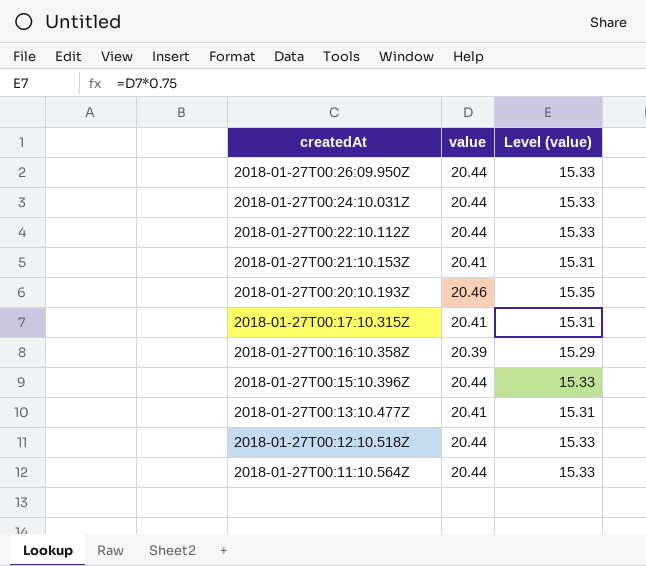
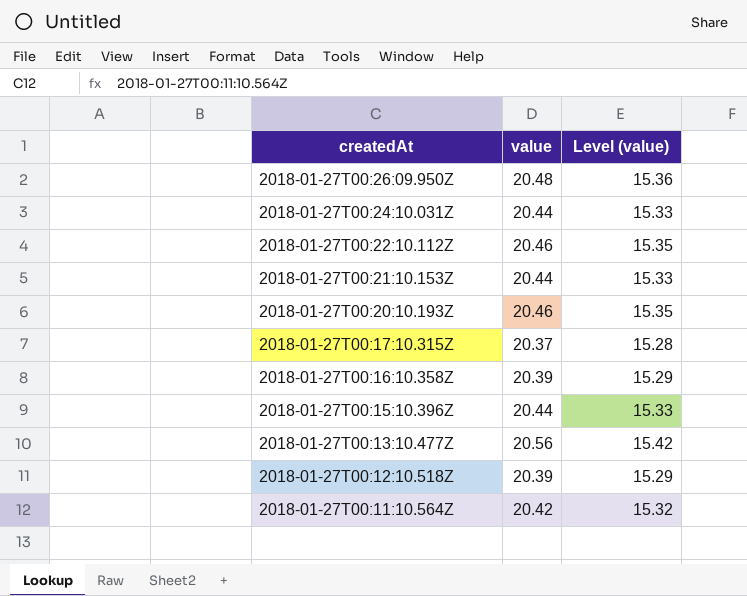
2018-01-27T00:26:09.950Z | value: 20.44 -> 20.48
2018-01-27T00:26:09.950Z | Level (value): 15.33 -> 15.36
2018-01-27T00:22:10.112Z | value: 20.44 -> 20.46
2018-01-27T00:22:10.112Z | Level (value): 15.33 -> 15.35
2018-01-27T00:21:10.153Z | value: 20.41 -> 20.44
2018-01-27T00:21:10.153Z | Level (value): 15.31 -> 15.33
2018-01-27T00:17:10.315Z | value: 20.41 -> 20.37
2018-01-27T00:17:10.315Z | Level (value): 15.31 -> 15.28
2018-01-27T00:13:10.477Z | value: 20.41 -> 20.56
2018-01-27T00:13:10.477Z | Level (value): 15.31 -> 15.42
2018-01-27T00:12:10.518Z | value: 20.44 -> 20.39
2018-01-27T00:12:10.518Z | Level (value): 15.33 -> 15.29
2018-01-27T00:11:10.564Z | value: 20.44 -> 20.42
2018-01-27T00:11:10.564Z | Level (value): 15.33 -> 15.32

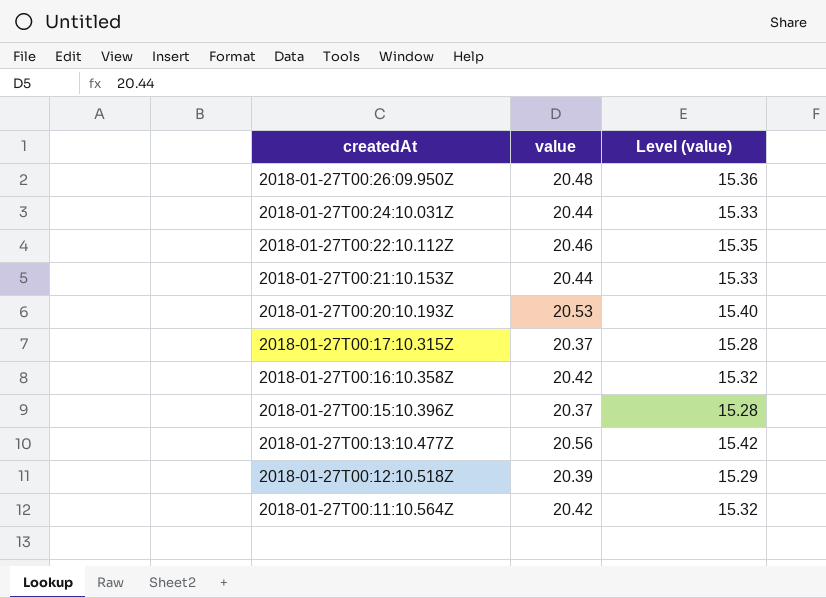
2018-01-27T00:20:10.193Z | value: 20.46 -> 20.53
2018-01-27T00:20:10.193Z | Level (value): 15.35 -> 15.40
2018-01-27T00:16:10.358Z | value: 20.39 -> 20.42
2018-01-27T00:16:10.358Z | Level (value): 15.29 -> 15.32
2018-01-27T00:15:10.396Z | value: 20.44 -> 20.37
2018-01-27T00:15:10.396Z | Level (value): 15.33 -> 15.28

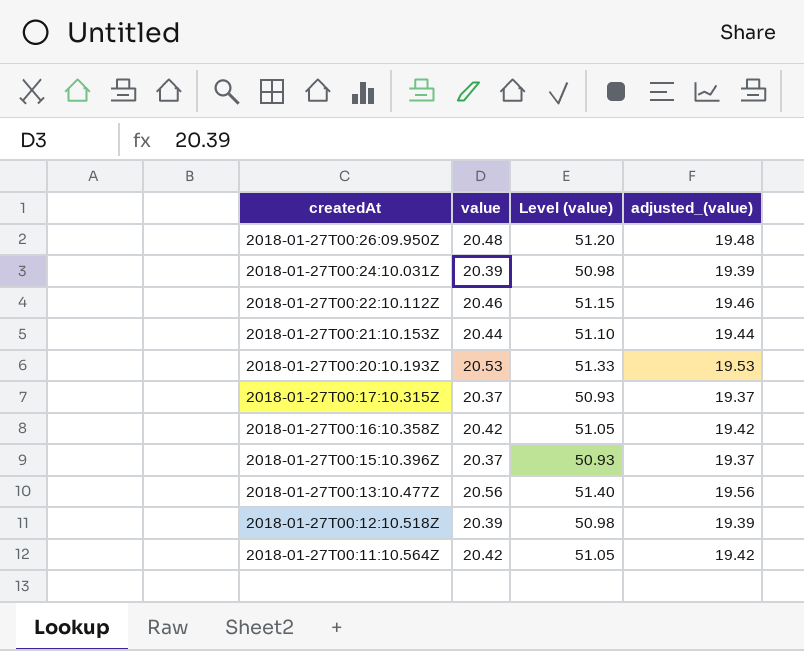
column Level (value) | formula: [value] * 0.75 -> [value] * 2.5
column adjusted_(value) | formula: none -> [value] - 1
2018-01-27T00:24:10.031Z | value: 20.44 -> 20.39

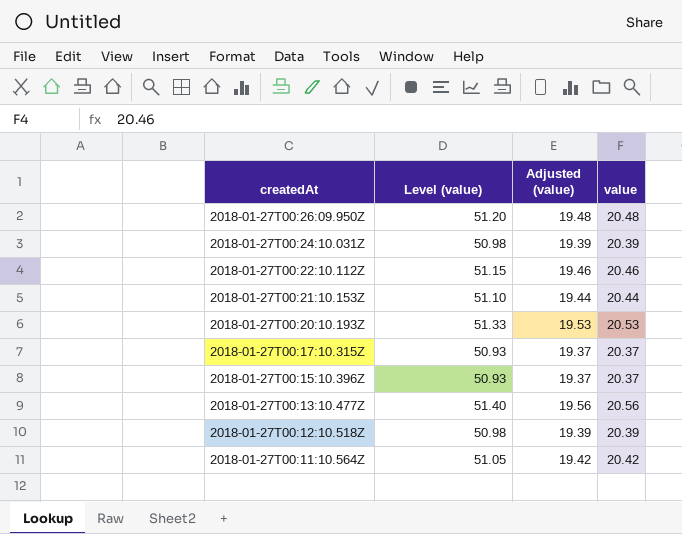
column name: adjusted_(value) -> Adjusted (value)
column value | position: 2 -> 4
row 2018-01-27T00:16:10.358Z: 20.42 | 51.05 | 19.42 -> none

